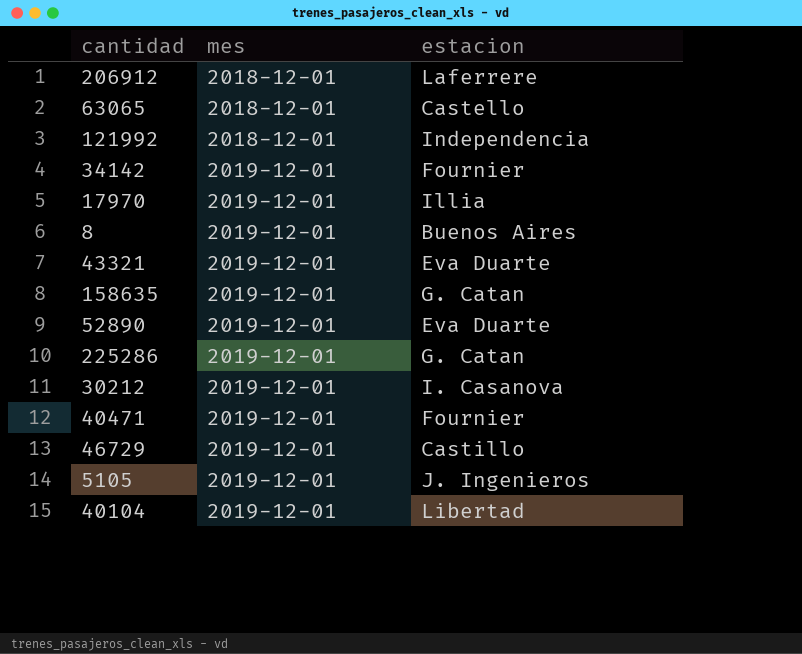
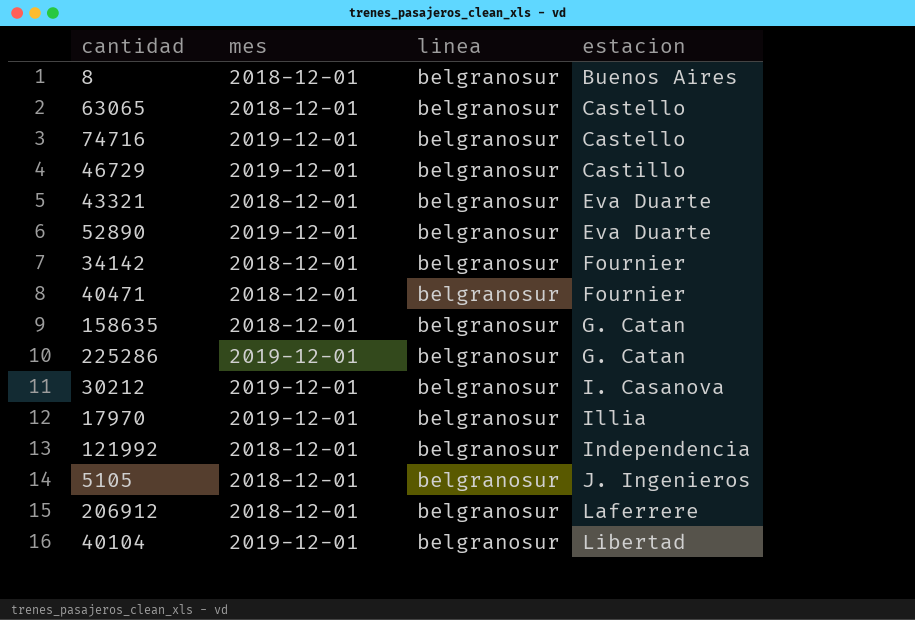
row order: mes ascending -> estacion ascending
column linea | position: none -> 3
8 | mes: 2019-12-01 -> 2018-12-01
row 74716: none -> 2019-12-01 | belgranosur | Castello
43321 | mes: 2019-12-01 -> 2018-12-01
34142 | mes: 2019-12-01 -> 2018-12-01
40471 | mes: 2019-12-01 -> 2018-12-01
158635 | mes: 2019-12-01 -> 2018-12-01
5105 | mes: 2019-12-01 -> 2018-12-01

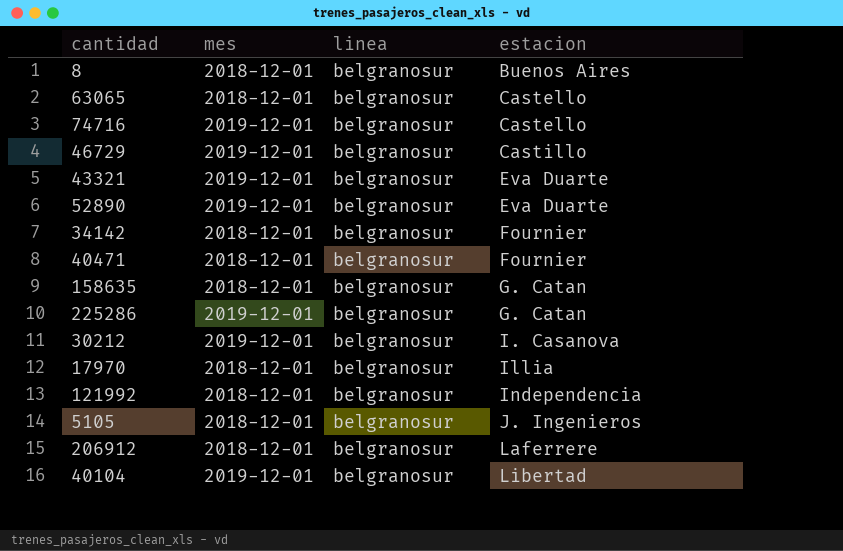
43321 | mes: 2018-12-01 -> 2019-12-01
17970 | mes: 2019-12-01 -> 2018-12-01

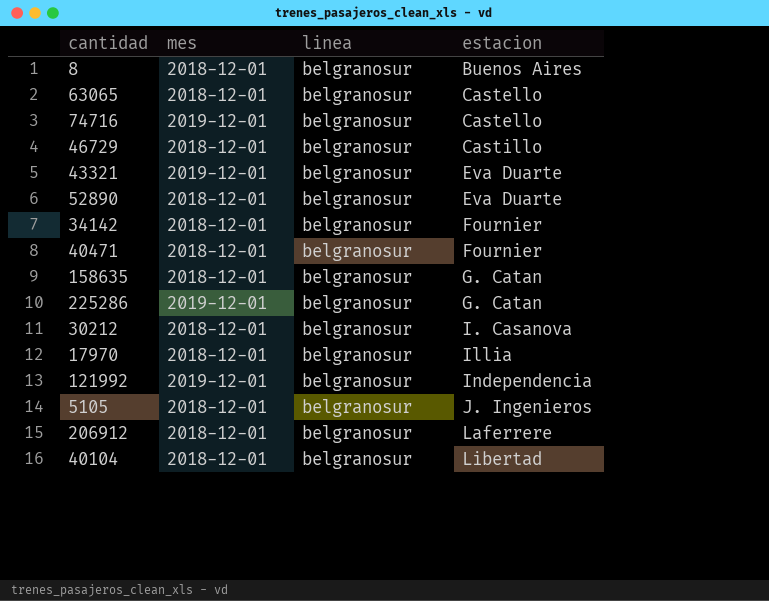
46729 | mes: 2019-12-01 -> 2018-12-01
52890 | mes: 2019-12-01 -> 2018-12-01
30212 | mes: 2019-12-01 -> 2018-12-01
121992 | mes: 2018-12-01 -> 2019-12-01
40104 | mes: 2019-12-01 -> 2018-12-01

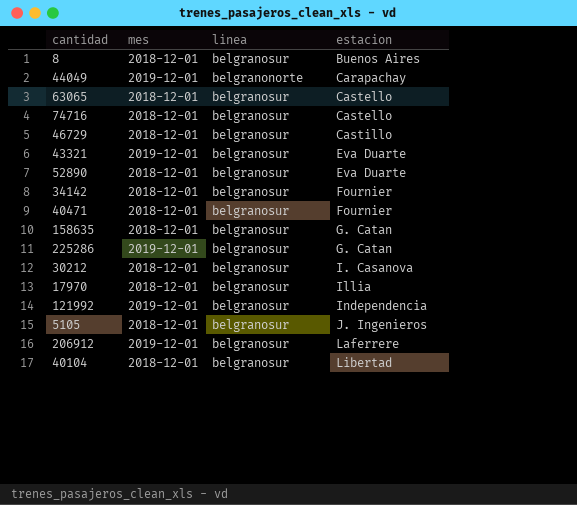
row 44049: none -> 2019-12-01 | belgranonorte | Carapachay
74716 | mes: 2019-12-01 -> 2018-12-01
206912 | mes: 2018-12-01 -> 2019-12-01

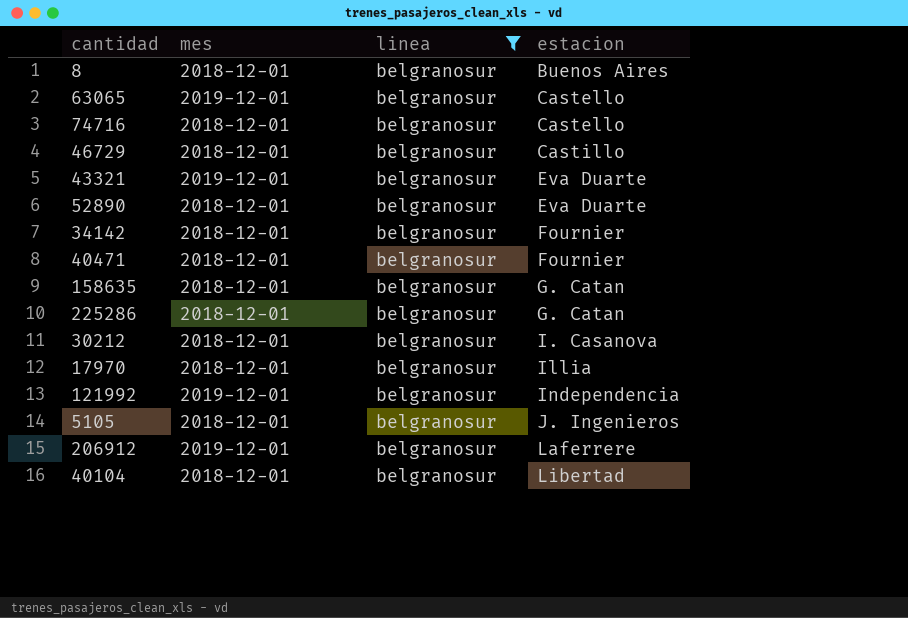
filter: none -> linea = belgranosur
63065 | mes: 2018-12-01 -> 2019-12-01
225286 | mes: 2019-12-01 -> 2018-12-01

